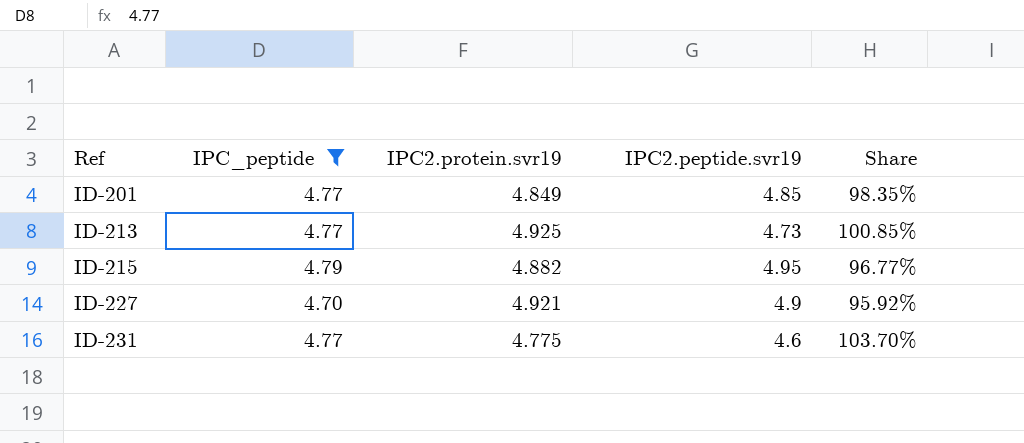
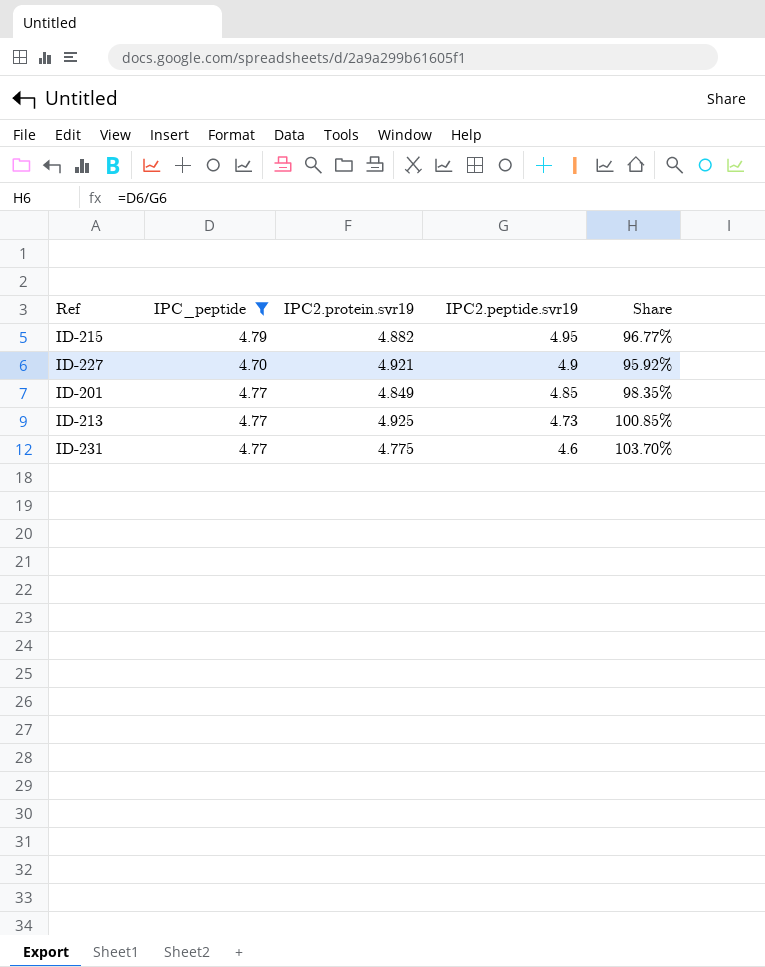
row order: Ref ascending -> IPC2.peptide.svr19 descending

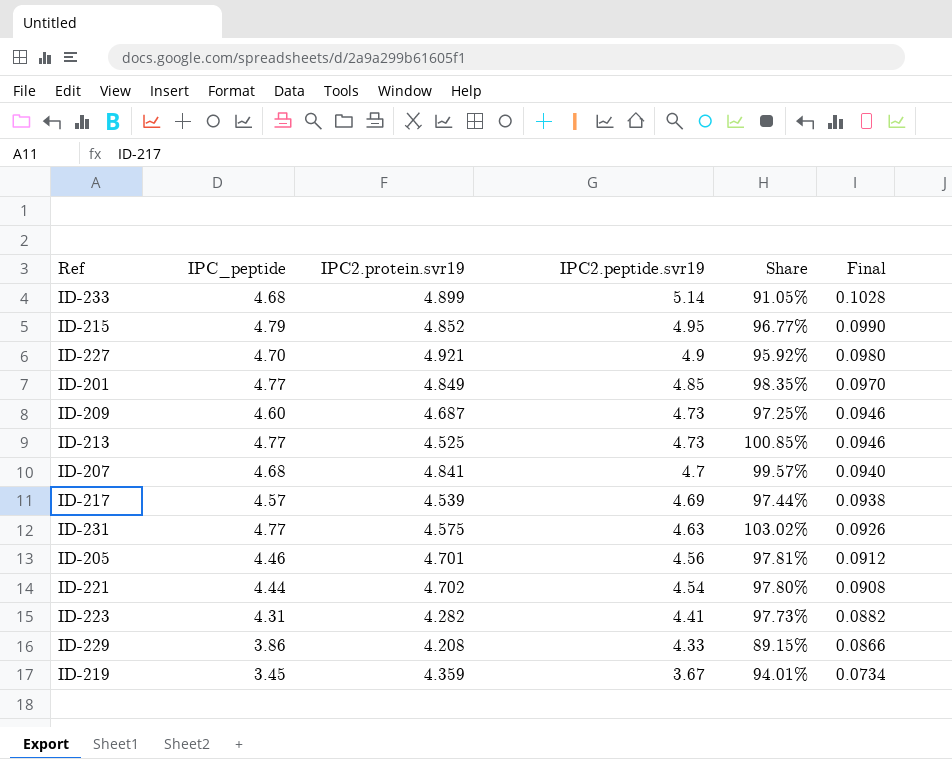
filter: IPC_peptide >= 4.70 -> none
column Final | formula: none -> [IPC2.peptide.svr19] * 0.02
ID-215 | IPC2.protein.svr19: 4.882 -> 4.852
ID-213 | IPC2.protein.svr19: 4.925 -> 4.525
ID-231 | IPC2.protein.svr19: 4.775 -> 4.575
ID-231 | IPC2.peptide.svr19: 4.6 -> 4.63
ID-231 | Share: 103.70% -> 103.02%

